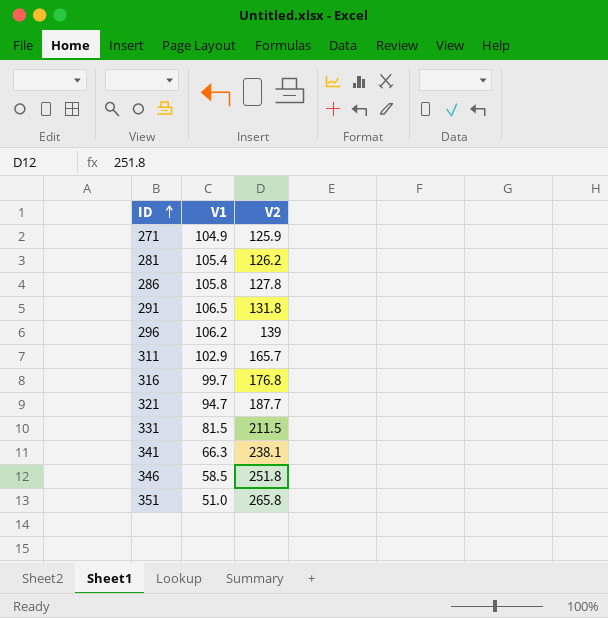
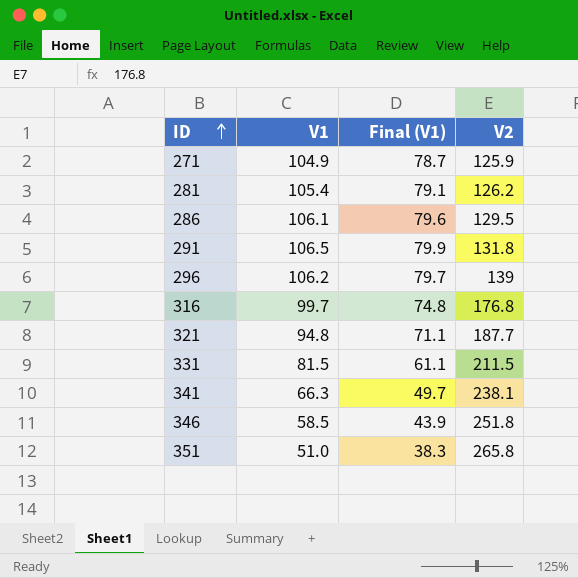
column Final (V1) | formula: none -> [V1] * 0.75
row 311: 102.9 | 165.7 -> none
286 | V1: 105.8 -> 106.1
286 | V2: 127.8 -> 129.5
321 | V1: 94.7 -> 94.8

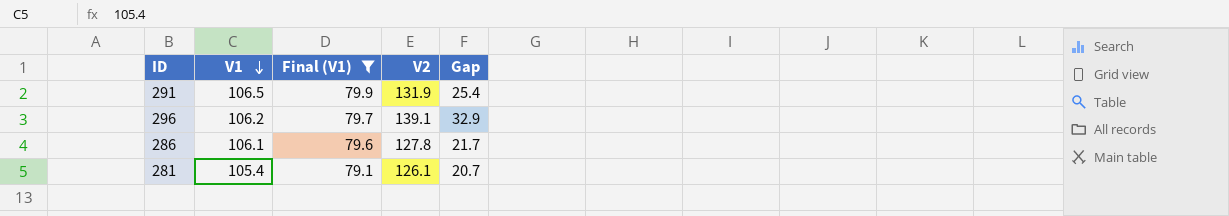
filter: none -> Final (V1) >= 79.1
row order: ID ascending -> V1 descending
column Gap | formula: none -> [V2] - [V1]
291 | V2: 131.8 -> 131.9
296 | V2: 139 -> 139.1
286 | V2: 129.5 -> 127.8
281 | V2: 126.2 -> 126.1

